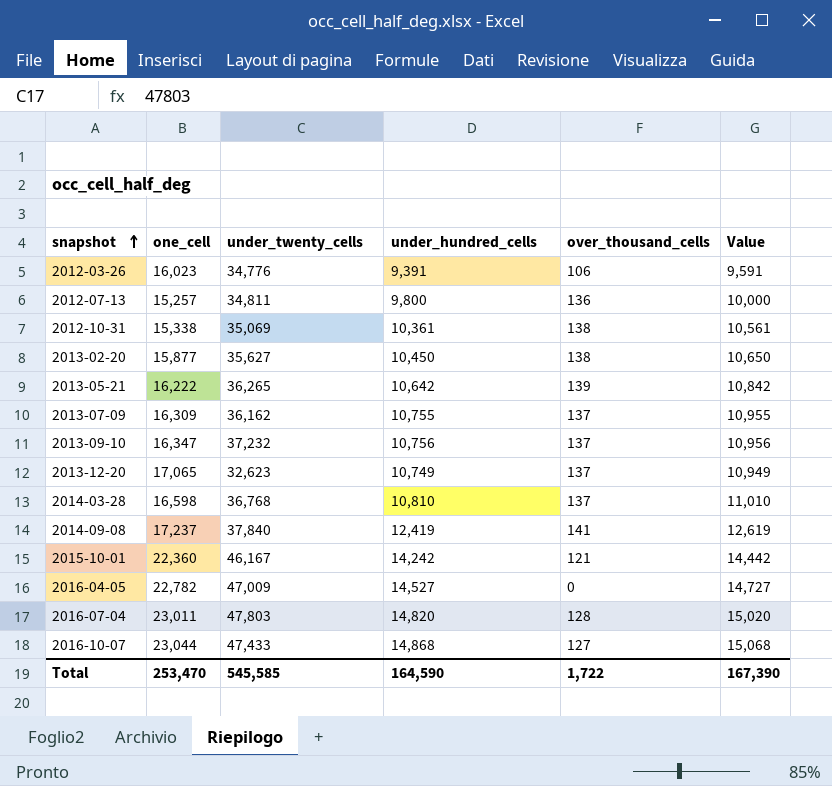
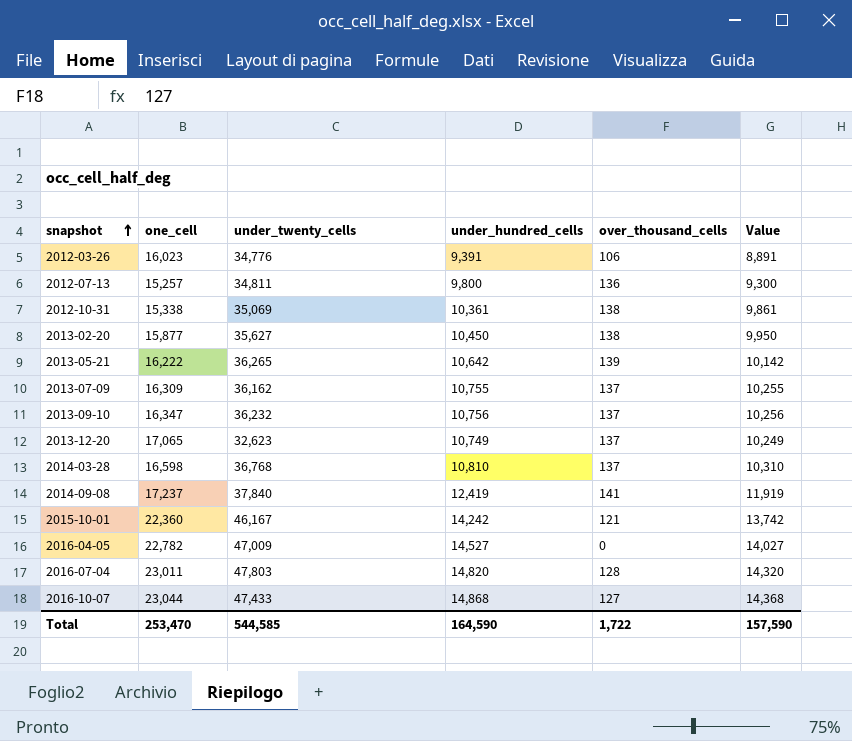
column Value | formula: [under_hundred_cells] + 200 -> [under_hundred_cells] - 500
2013-09-10 | under_twenty_cells: 37,232 -> 36,232
Total | under_twenty_cells: 545,585 -> 544,585
Total | Value: 167,390 -> 157,590

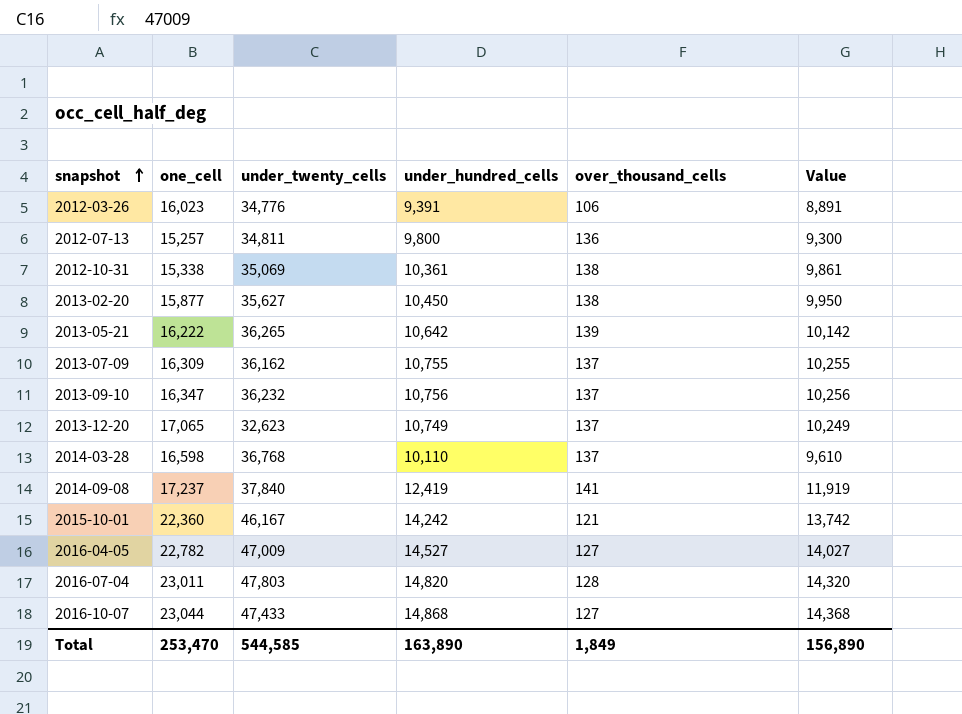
2014-03-28 | under_hundred_cells: 10,810 -> 10,110
2014-03-28 | Value: 10,310 -> 9,610
2016-04-05 | over_thousand_cells: 0 -> 127
Total | under_hundred_cells: 164,590 -> 163,890
Total | over_thousand_cells: 1,722 -> 1,849
Total | Value: 157,590 -> 156,890

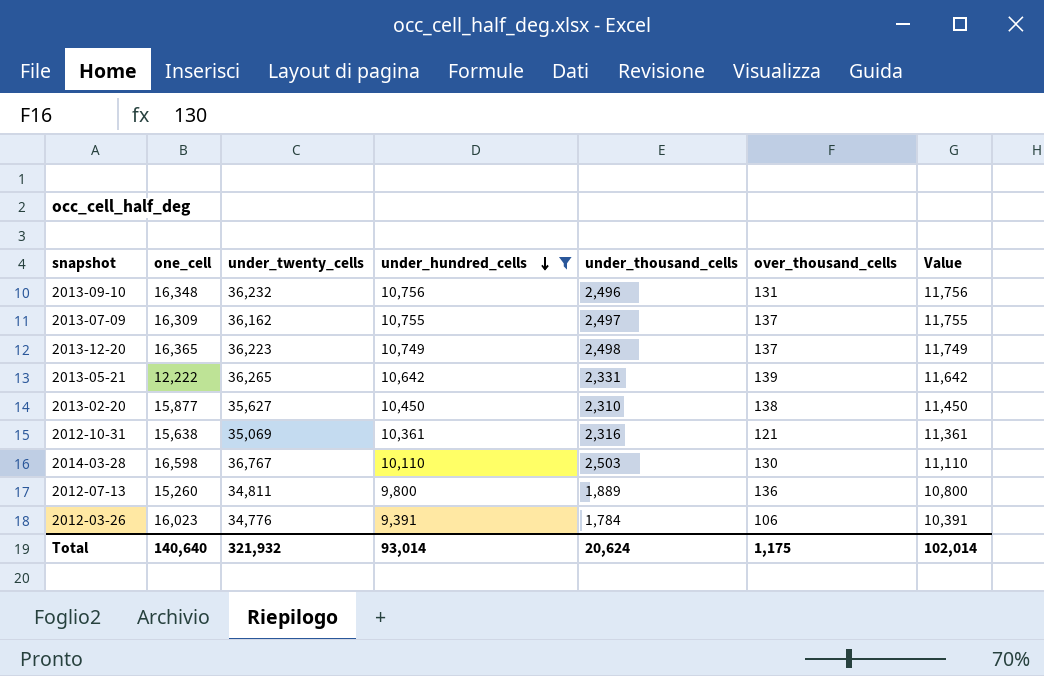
filter: none -> under_hundred_cells <= 10,756
row order: snapshot ascending -> under_hundred_cells descending
column under_thousand_cells | position: none -> 5
column Value | formula: [under_hundred_cells] - 500 -> [under_hundred_cells] + 1000
2013-09-10 | one_cell: 16,347 -> 16,348
2013-09-10 | over_thousand_cells: 137 -> 131
2013-12-20 | one_cell: 17,065 -> 16,365
2013-12-20 | under_twenty_cells: 32,623 -> 36,223
2013-05-21 | one_cell: 16,222 -> 12,222
2012-10-31 | one_cell: 15,338 -> 15,638
2012-10-31 | over_thousand_cells: 138 -> 121
2014-03-28 | under_twenty_cells: 36,768 -> 36,767
2014-03-28 | over_thousand_cells: 137 -> 130
2012-07-13 | one_cell: 15,257 -> 15,260
Total | one_cell: 253,470 -> 140,640
Total | under_twenty_cells: 544,585 -> 321,932
Total | under_hundred_cells: 163,890 -> 93,014
Total | over_thousand_cells: 1,849 -> 1,175
Total | Value: 156,890 -> 102,014

